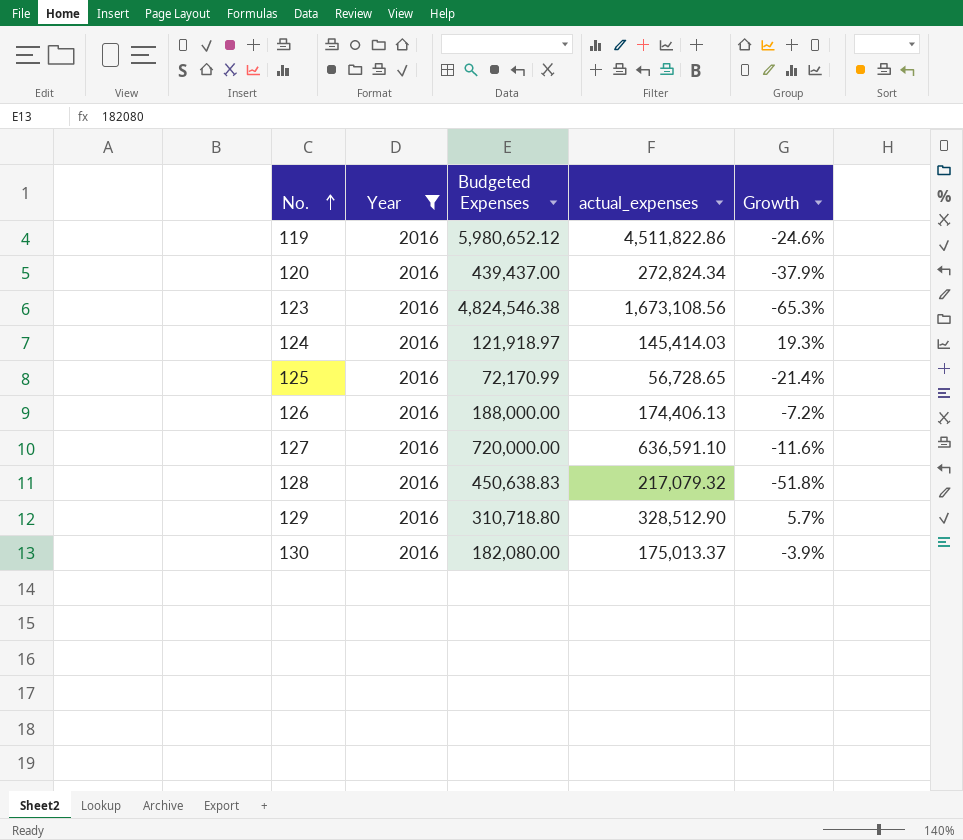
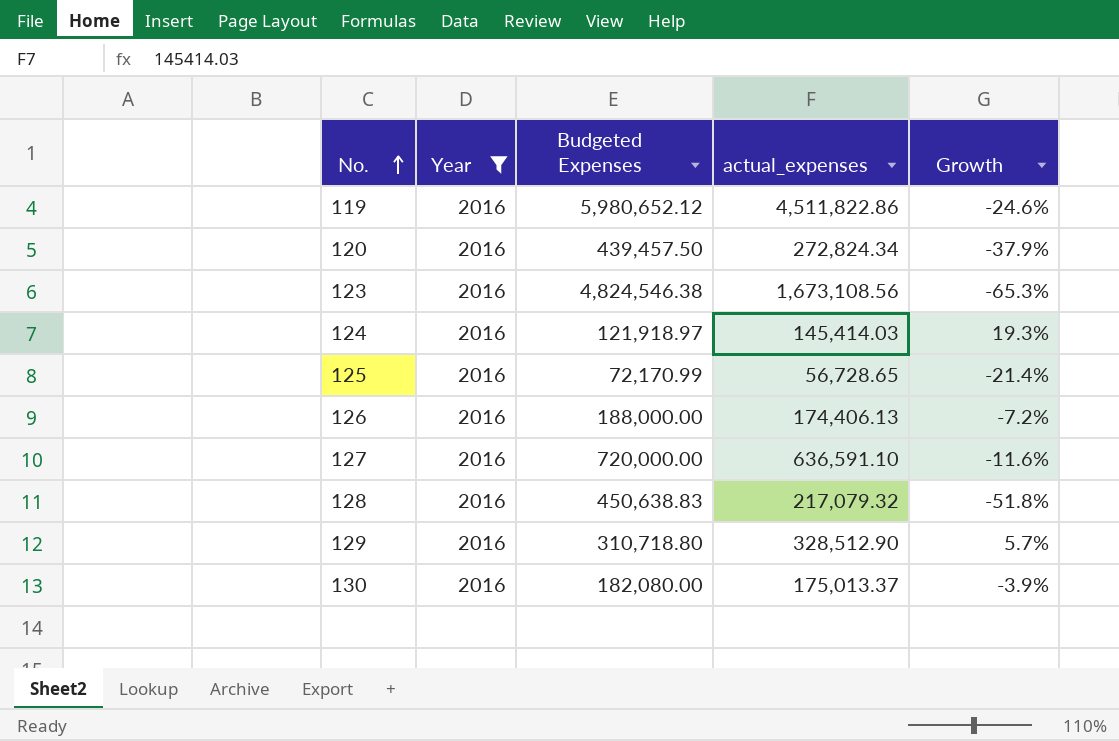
120 | Budgeted Expenses: 439,437.00 -> 439,457.50

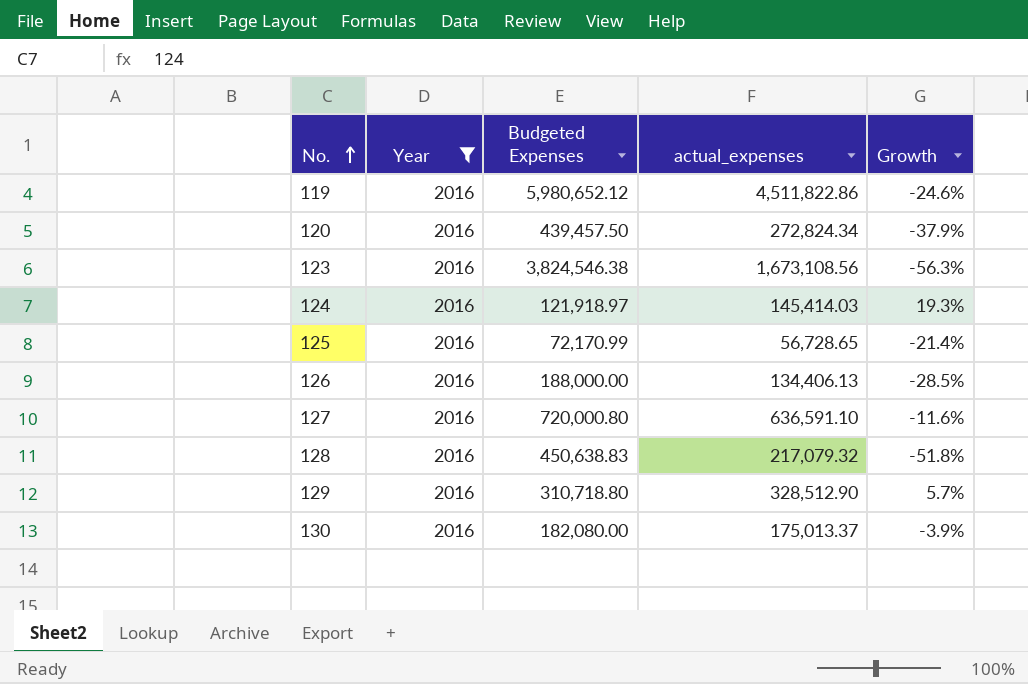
123 | Budgeted Expenses: 4,824,546.38 -> 3,824,546.38
123 | Growth: -65.3% -> -56.3%
126 | actual_expenses: 174,406.13 -> 134,406.13
126 | Growth: -7.2% -> -28.5%
127 | Budgeted Expenses: 720,000.00 -> 720,000.80

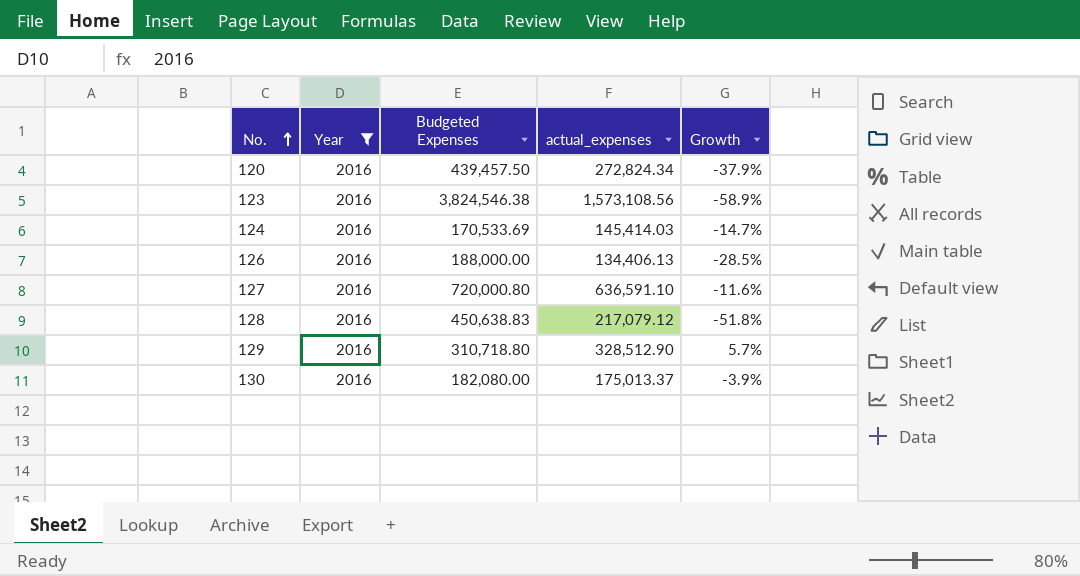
row 119: 2016 | 5,980,652.12 | 4,511,822.86 | -24.6% -> none
row 125: 2016 | 72,170.99 | 56,728.65 | -21.4% -> none
123 | actual_expenses: 1,673,108.56 -> 1,573,108.56
123 | Growth: -56.3% -> -58.9%
124 | Budgeted Expenses: 121,918.97 -> 170,533.69
124 | Growth: 19.3% -> -14.7%
128 | actual_expenses: 217,079.32 -> 217,079.12

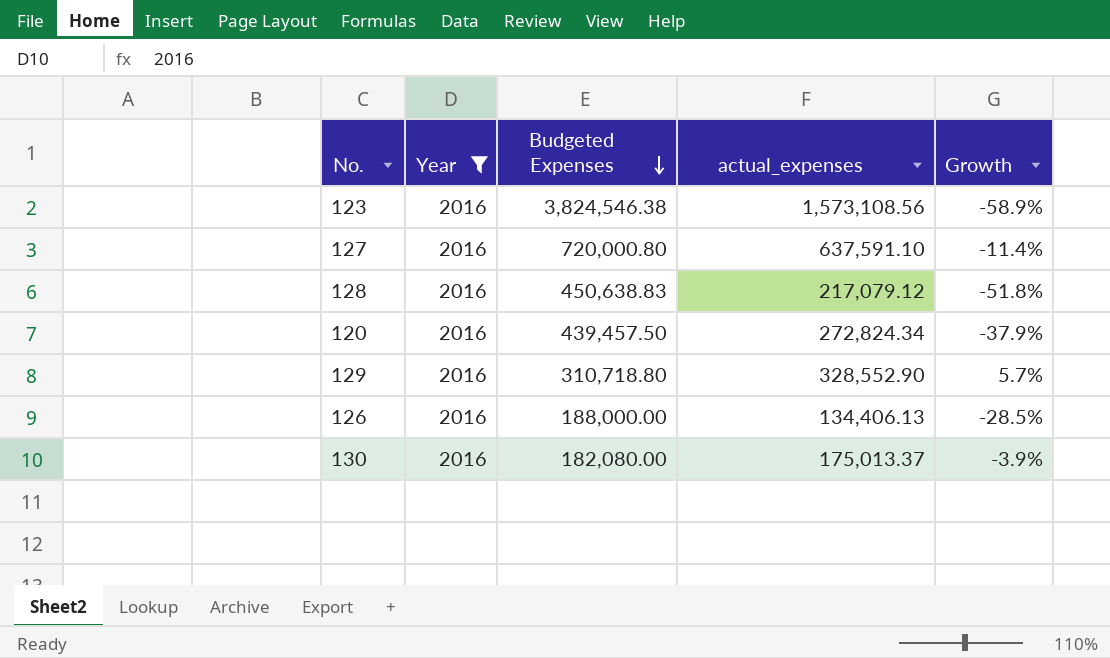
row order: No. ascending -> Budgeted Expenses descending
row 124: 2016 | 170,533.69 | 145,414.03 | -14.7% -> none
127 | actual_expenses: 636,591.10 -> 637,591.10
127 | Growth: -11.6% -> -11.4%
129 | actual_expenses: 328,512.90 -> 328,552.90

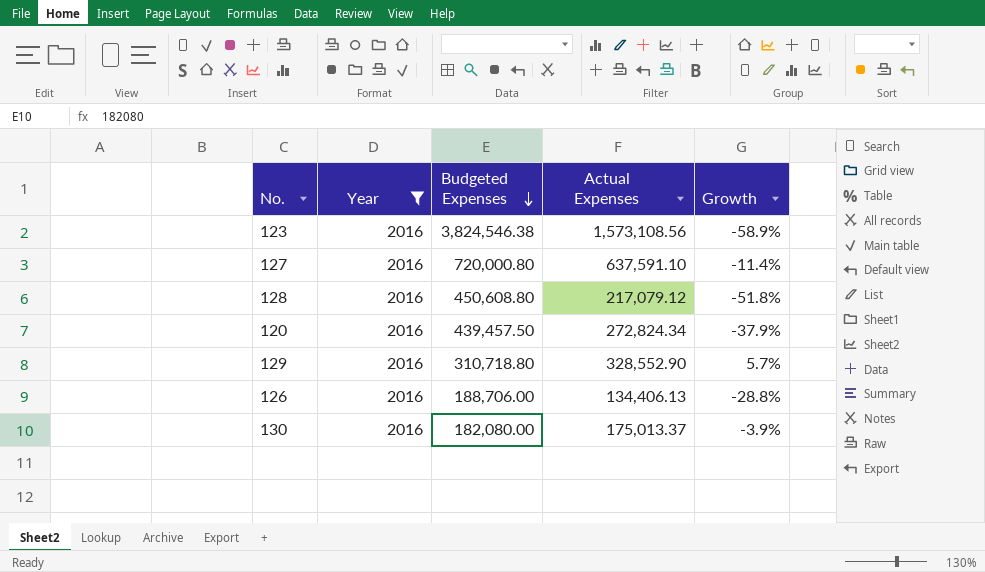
column name: actual_expenses -> Actual Expenses
128 | Budgeted Expenses: 450,638.83 -> 450,608.80
126 | Budgeted Expenses: 188,000.00 -> 188,706.00
126 | Growth: -28.5% -> -28.8%

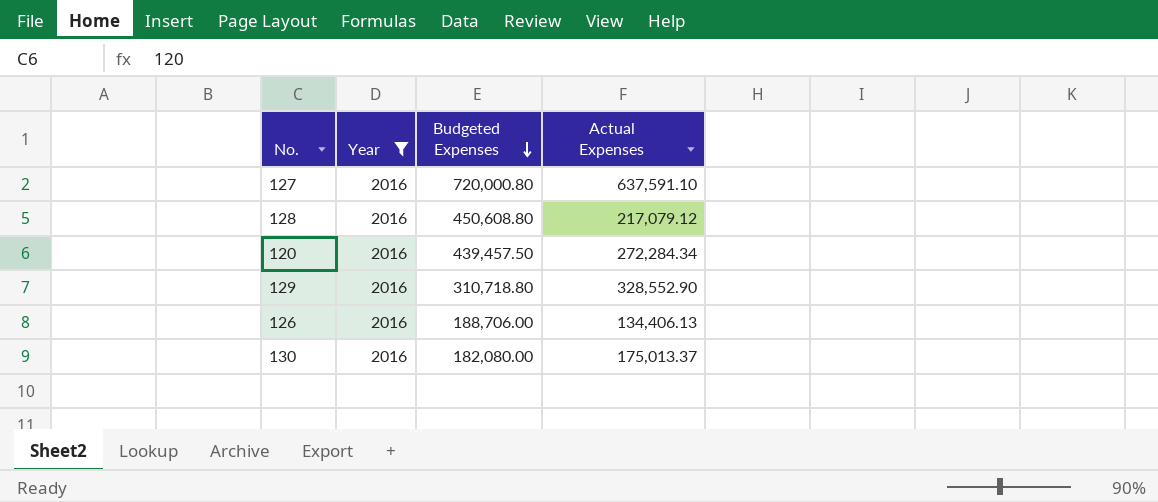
column Growth | formula: ([Actual Expenses] - [Budgeted Expenses]) / [Budgeted Expenses] -> none
row 123: 2016 | 3,824,546.38 | 1,573,108.56 | -58.9% -> none
120 | Actual Expenses: 272,824.34 -> 272,284.34

